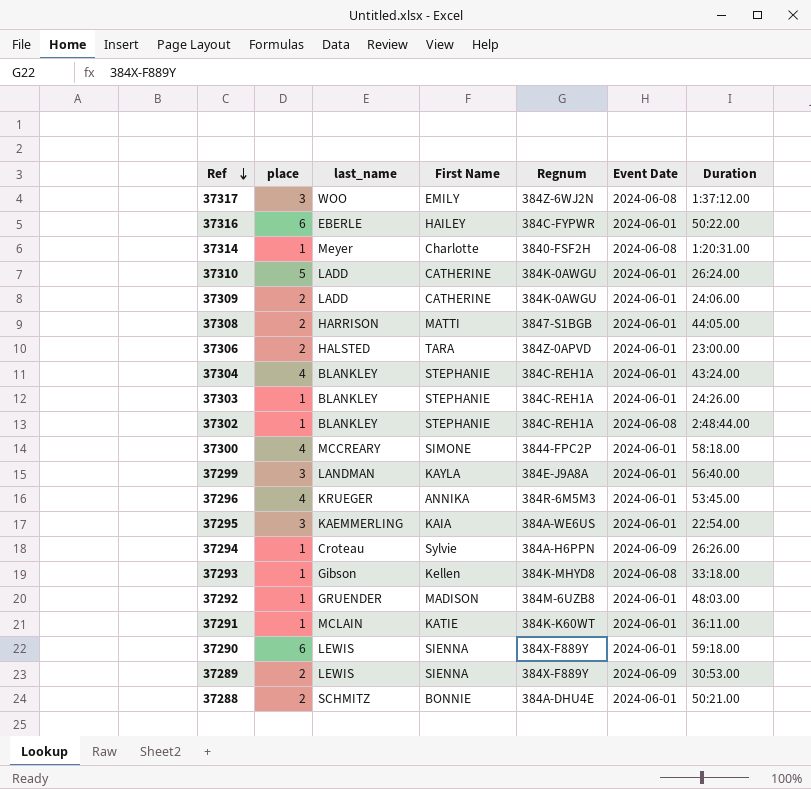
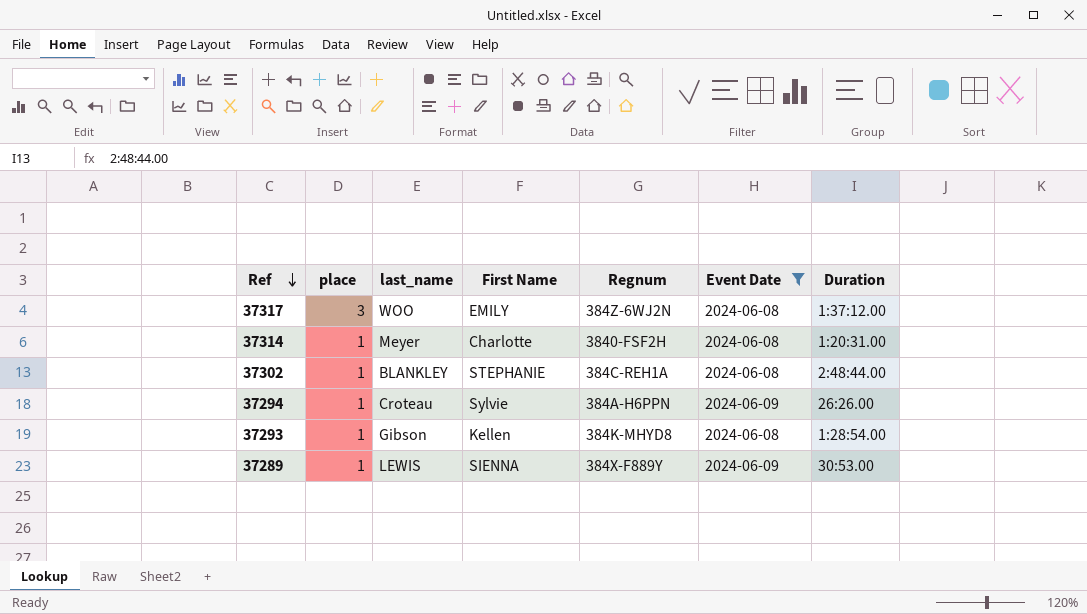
filter: none -> Event Date != 2024-06-01
37293 | Duration: 33:18.00 -> 1:28:54.00
37289 | place: 2 -> 1

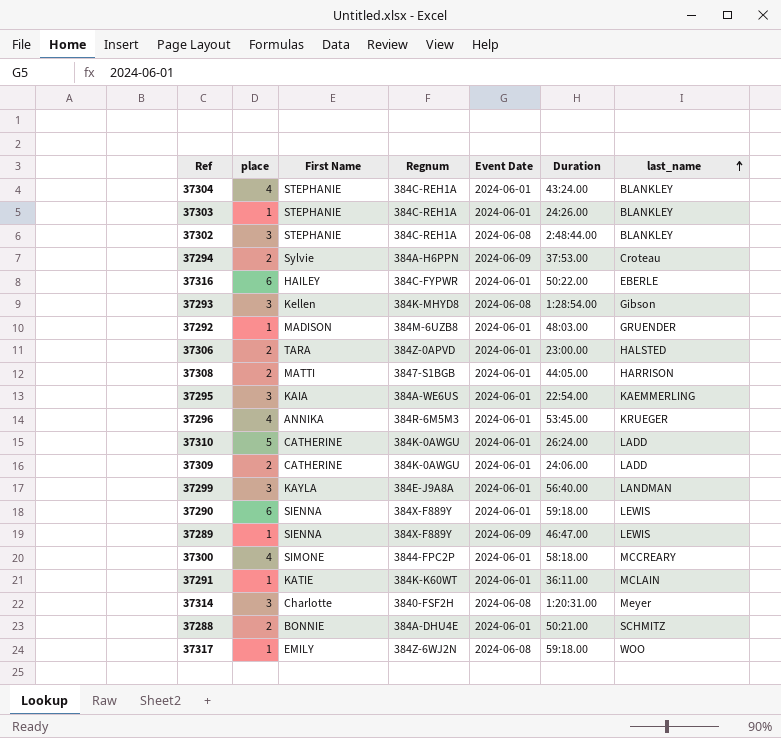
filter: Event Date != 2024-06-01 -> none
row order: Ref descending -> last_name ascending
column last_name | position: 3 -> 7
37302 | place: 1 -> 3
37294 | place: 1 -> 2
37294 | Duration: 26:26.00 -> 37:53.00
37293 | place: 1 -> 3
37289 | Duration: 30:53.00 -> 46:47.00
37314 | place: 1 -> 3
37317 | place: 3 -> 1
37317 | Duration: 1:37:12.00 -> 59:18.00

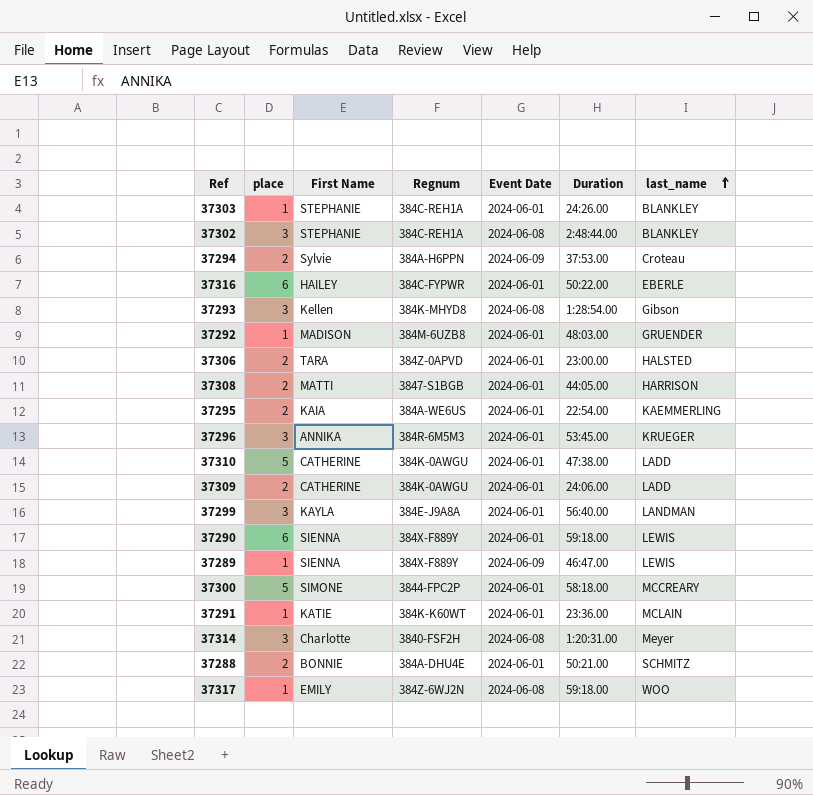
row 37304: 4 | STEPHANIE | 384C-REH1A | 2024-06-01 | 43:24.00 | BLANKLEY -> none
37295 | place: 3 -> 2
37296 | place: 4 -> 3
37310 | Duration: 26:24.00 -> 47:38.00
37300 | place: 4 -> 5
37291 | Duration: 36:11.00 -> 23:36.00

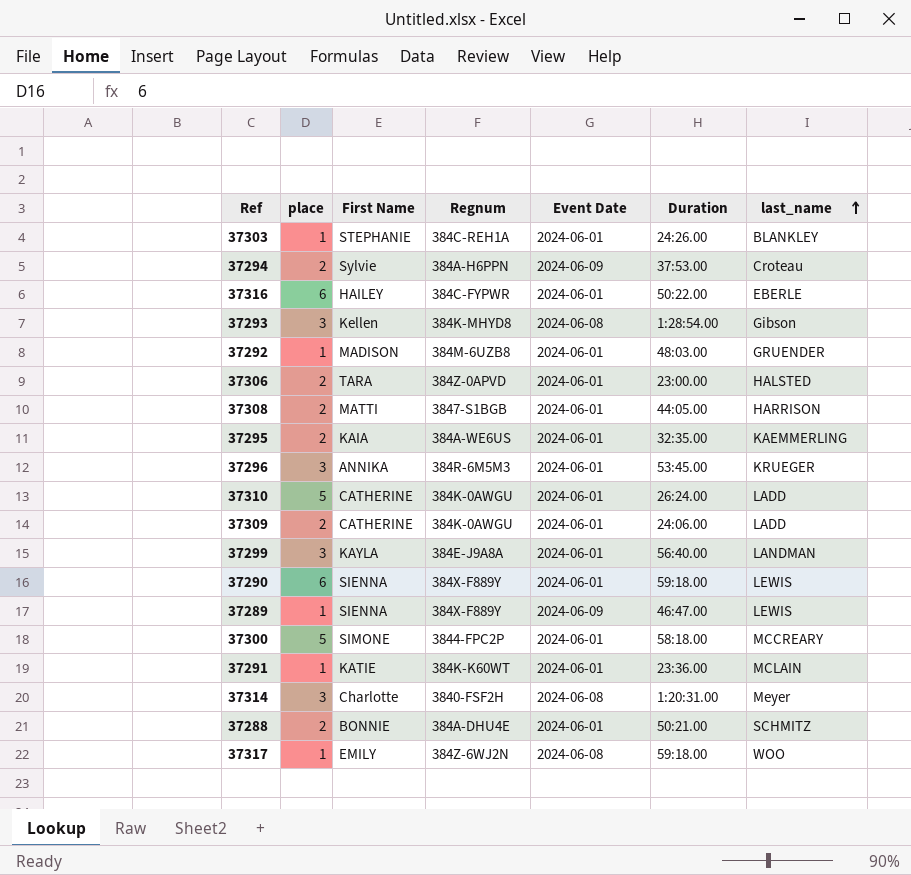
row 37302: 3 | STEPHANIE | 384C-REH1A | 2024-06-08 | 2:48:44.00 | BLANKLEY -> none
37295 | Duration: 22:54.00 -> 32:35.00
37310 | Duration: 47:38.00 -> 26:24.00

